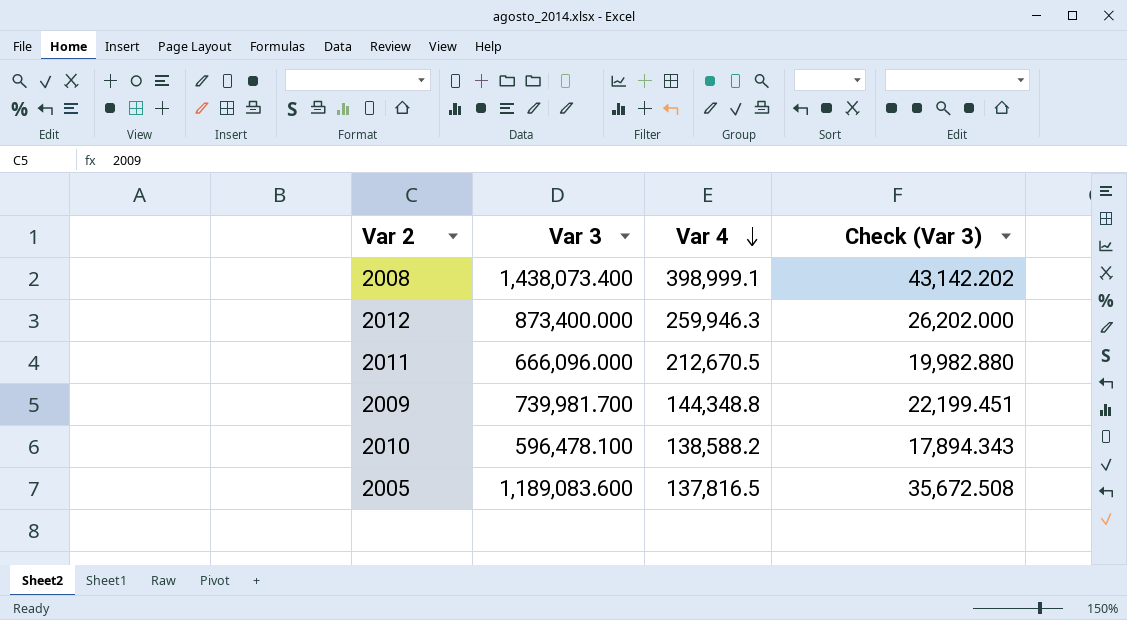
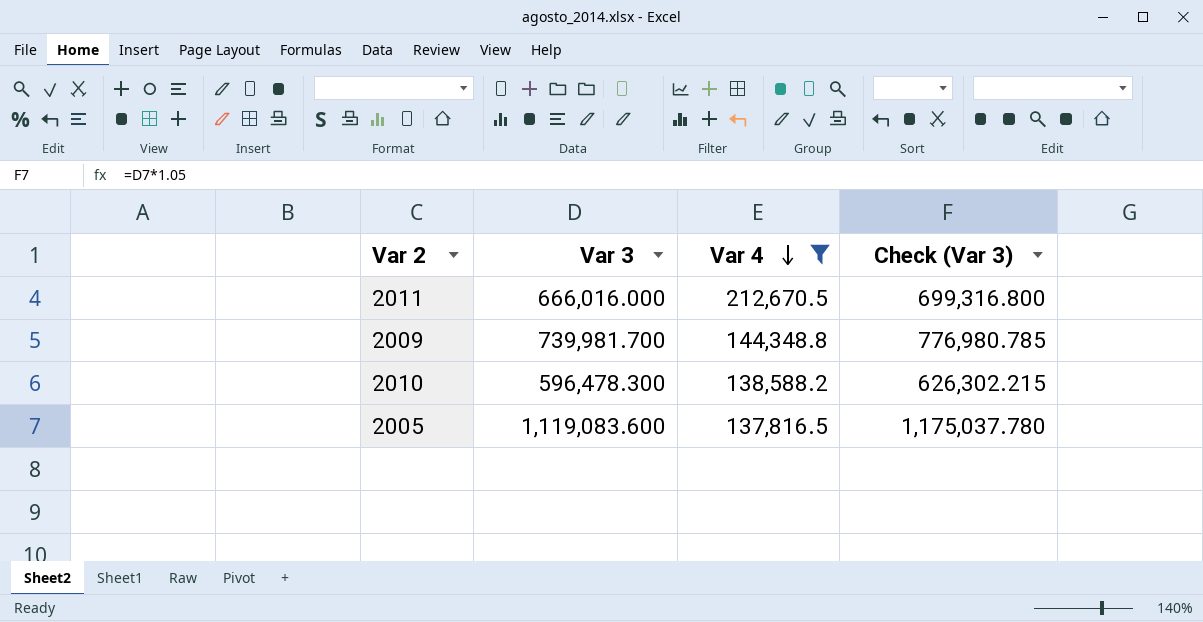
filter: none -> Var 4 <= 212,670.5
column Check (Var 3) | formula: [Var 3] * 0.03 -> [Var 3] * 1.05
2011 | Var 3: 666,096.000 -> 666,016.000
2010 | Var 3: 596,478.100 -> 596,478.300
2005 | Var 3: 1,189,083.600 -> 1,119,083.600

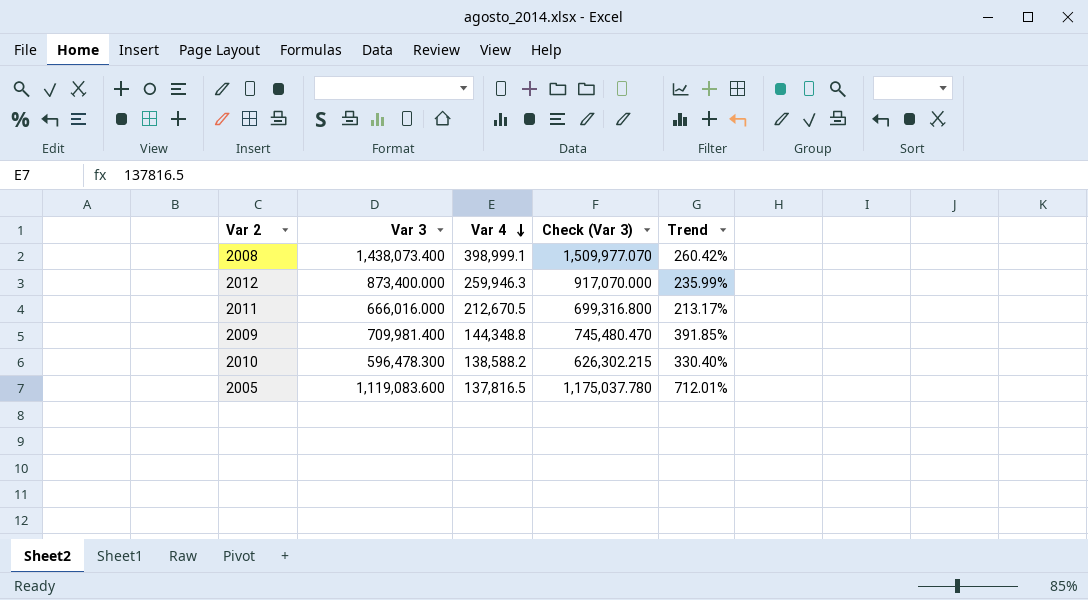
filter: Var 4 <= 212,670.5 -> none
column Trend | formula: none -> ([Var 3] - [Var 4]) / [Var 4]
2009 | Var 3: 739,981.700 -> 709,981.400
2009 | Check (Var 3): 776,980.785 -> 745,480.470

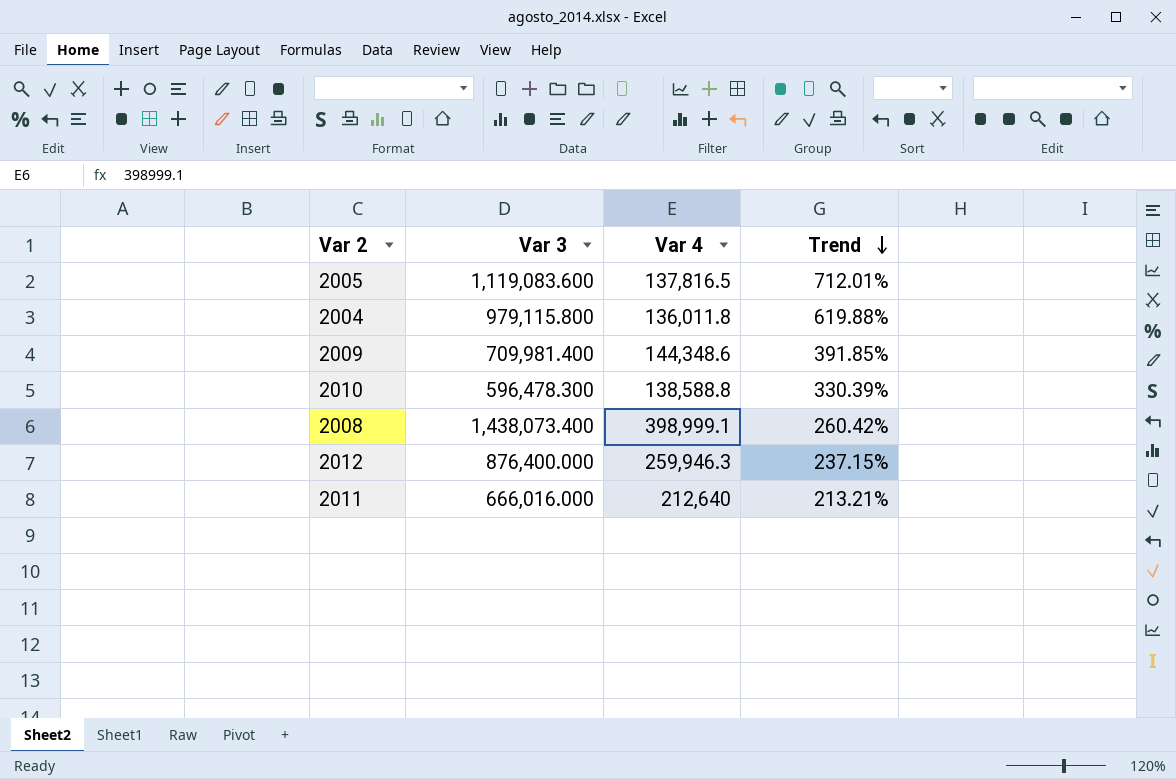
row order: Var 4 descending -> Trend descending
column Check (Var 3) | formula: [Var 3] * 1.05 -> none
row 2004: none -> 979,115.800 | 136,011.8 | 619.88%
2009 | Var 4: 144,348.8 -> 144,348.6
2010 | Var 4: 138,588.2 -> 138,588.8
2010 | Trend: 330.40% -> 330.39%
2012 | Var 3: 873,400.000 -> 876,400.000
2012 | Trend: 235.99% -> 237.15%
2011 | Var 4: 212,670.5 -> 212,640
2011 | Trend: 213.17% -> 213.21%

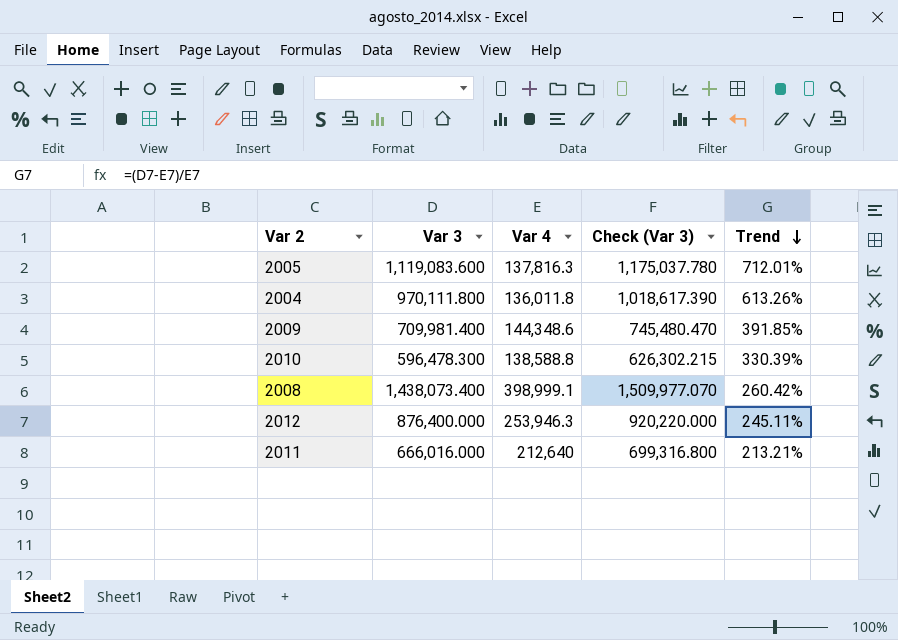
column Check (Var 3) | formula: none -> [Var 3] * 1.05
2005 | Var 4: 137,816.5 -> 137,816.3
2004 | Var 3: 979,115.800 -> 970,111.800
2004 | Trend: 619.88% -> 613.26%
2012 | Var 4: 259,946.3 -> 253,946.3
2012 | Trend: 237.15% -> 245.11%

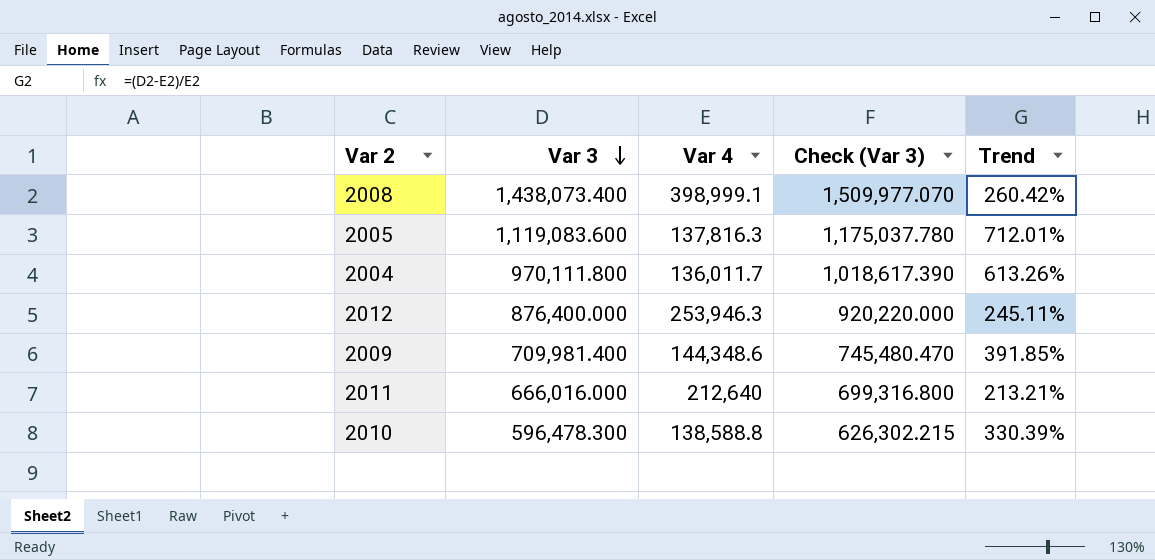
row order: Trend descending -> Var 3 descending
2004 | Var 4: 136,011.8 -> 136,011.7

